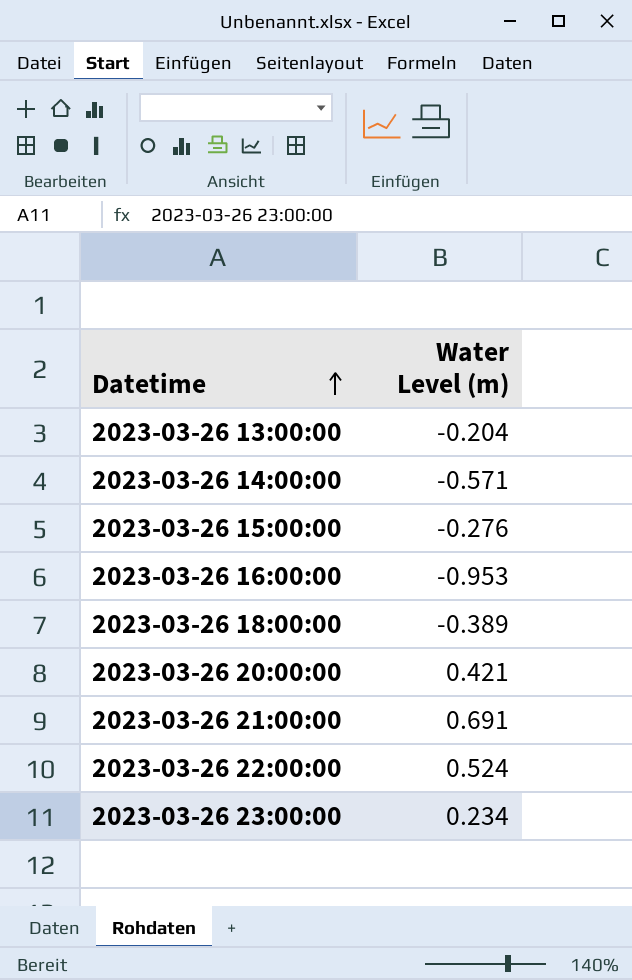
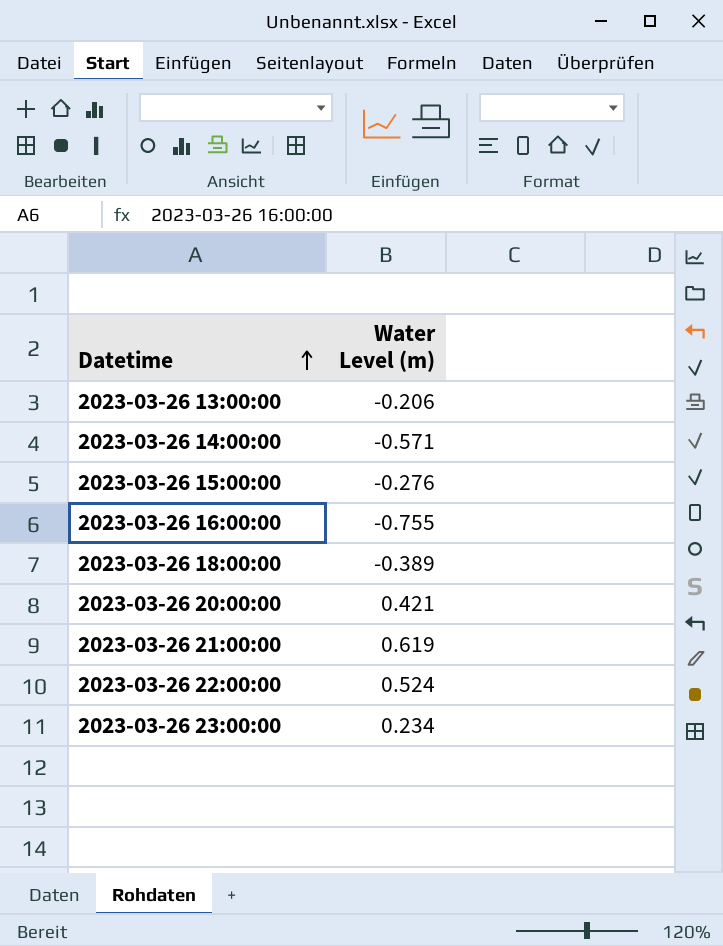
2023-03-26 13:00:00 | Water Level (m): -0.204 -> -0.206
2023-03-26 16:00:00 | Water Level (m): -0.953 -> -0.755
2023-03-26 21:00:00 | Water Level (m): 0.691 -> 0.619

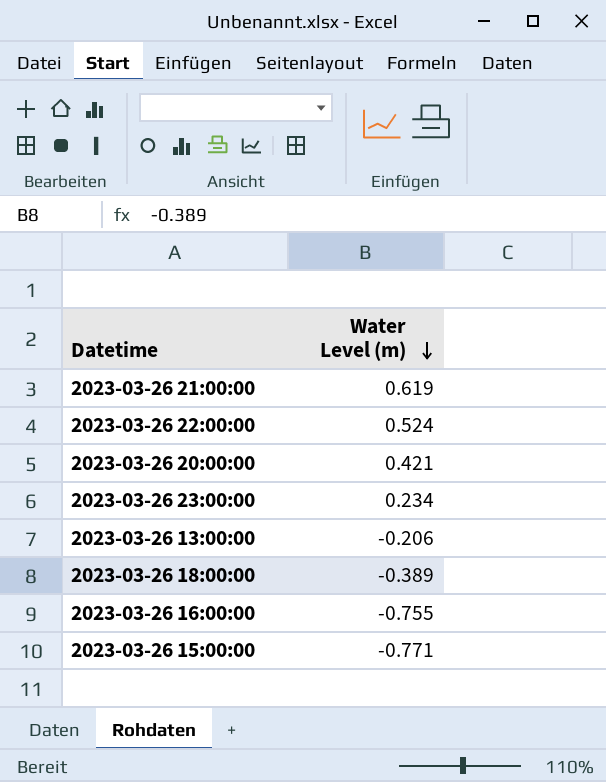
row order: Datetime ascending -> Water Level (m) descending
row 2023-03-26 14:00:00: -0.571 -> none
2023-03-26 15:00:00 | Water Level (m): -0.276 -> -0.771

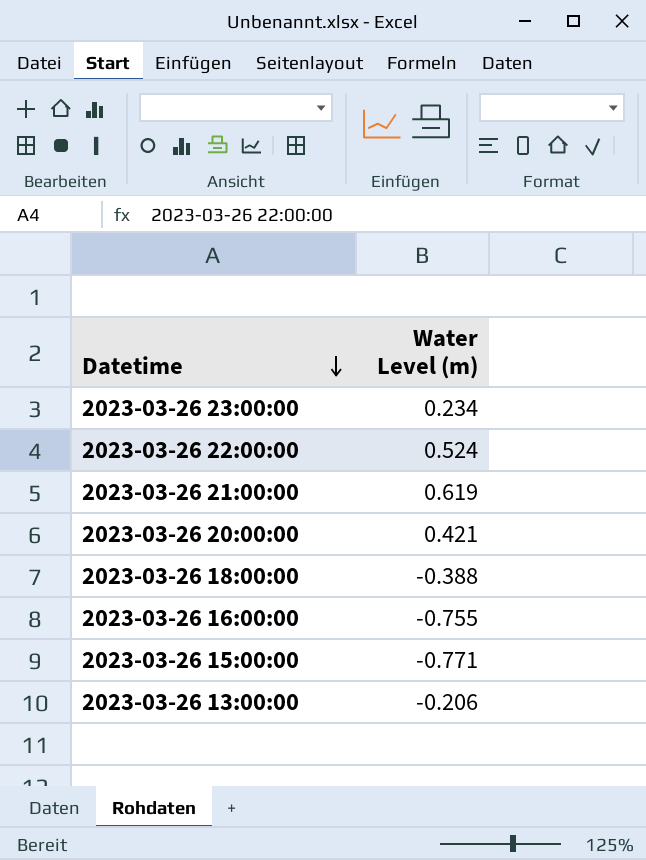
row order: Water Level (m) descending -> Datetime descending
2023-03-26 18:00:00 | Water Level (m): -0.389 -> -0.388

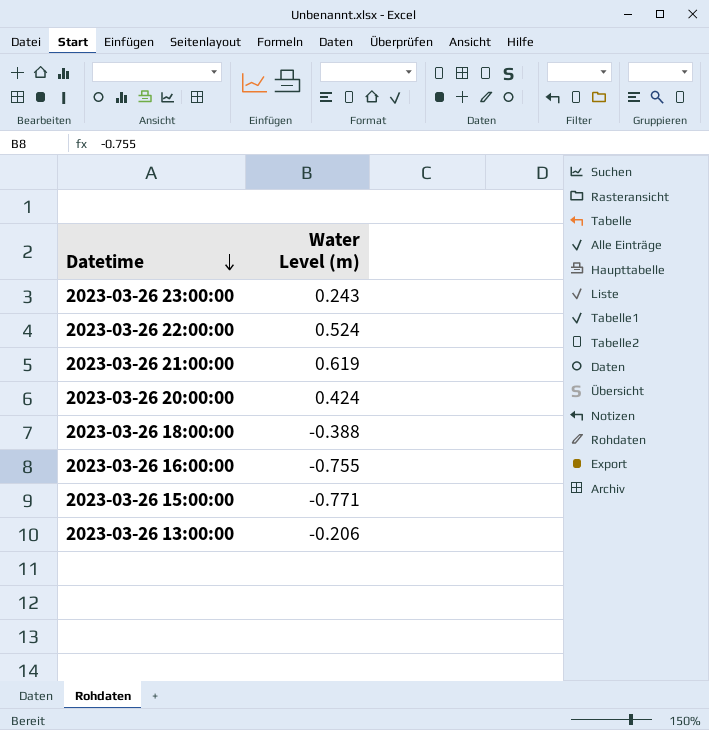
2023-03-26 23:00:00 | Water Level (m): 0.234 -> 0.243
2023-03-26 20:00:00 | Water Level (m): 0.421 -> 0.424

